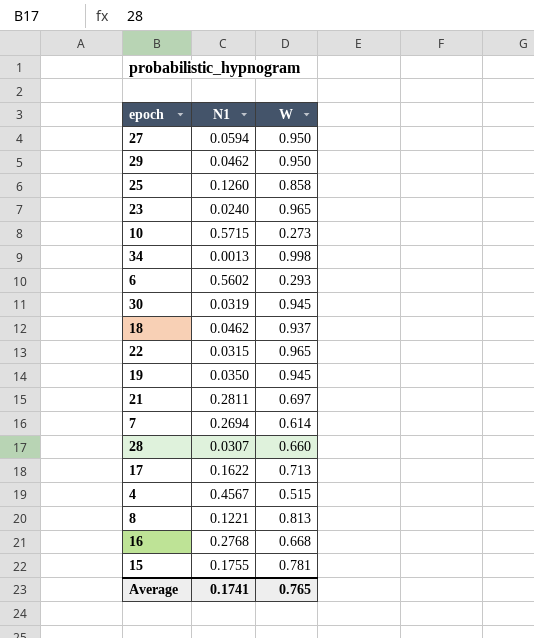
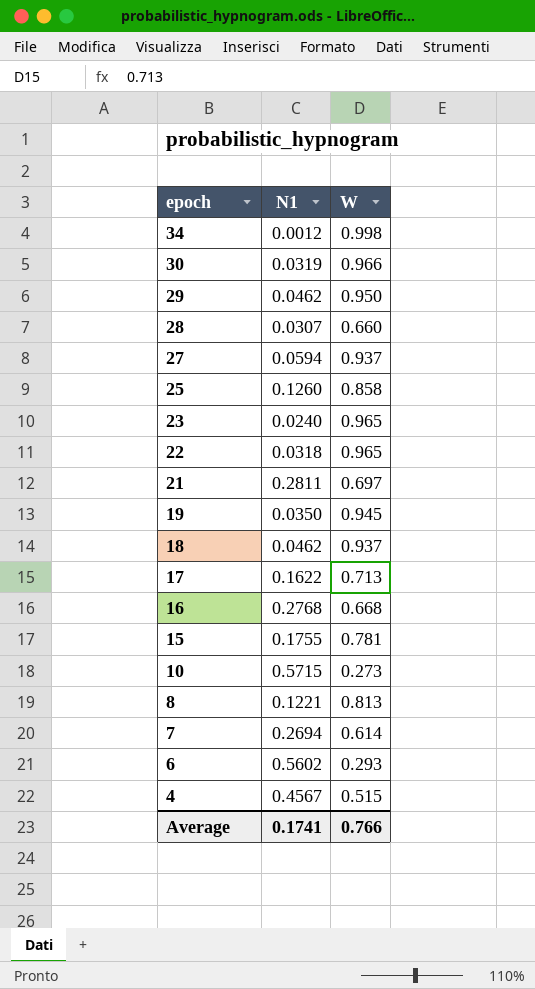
row order: none -> epoch descending
34 | N1: 0.0013 -> 0.0012
30 | W: 0.945 -> 0.966
27 | W: 0.950 -> 0.937
22 | N1: 0.0315 -> 0.0318
Average | W: 0.765 -> 0.766

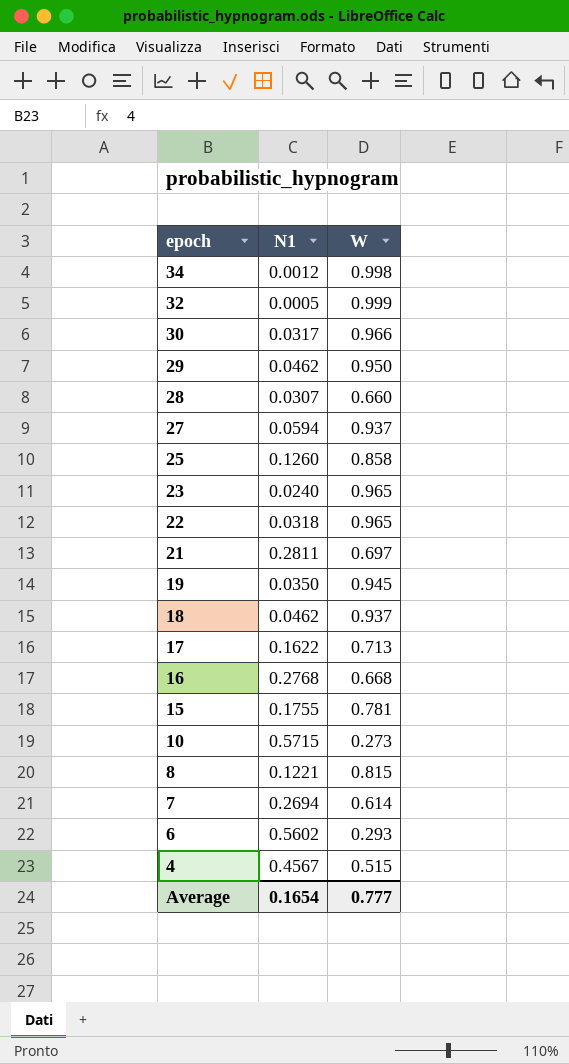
row 32: none -> 0.0005 | 0.999
30 | N1: 0.0319 -> 0.0317
8 | W: 0.813 -> 0.815
Average | N1: 0.1741 -> 0.1654
Average | W: 0.766 -> 0.777

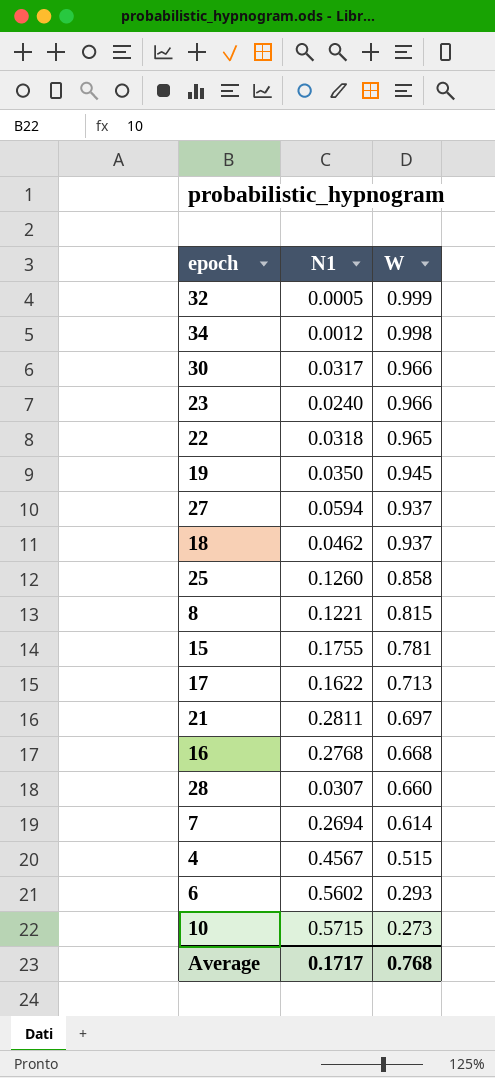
row order: epoch descending -> W descending
row 29: 0.0462 | 0.950 -> none
23 | W: 0.965 -> 0.966
Average | N1: 0.1654 -> 0.1717
Average | W: 0.777 -> 0.768

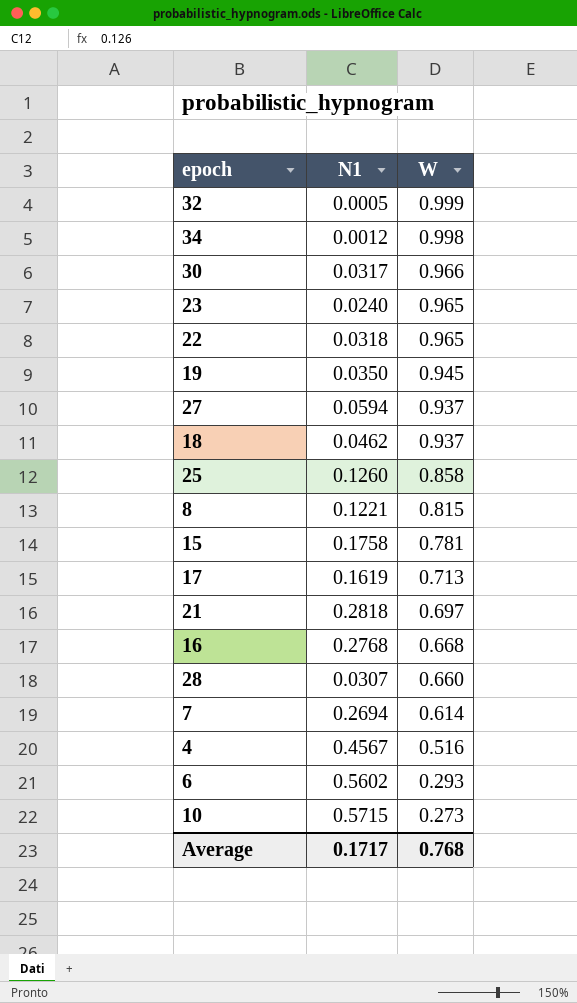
23 | W: 0.966 -> 0.965
15 | N1: 0.1755 -> 0.1758
17 | N1: 0.1622 -> 0.1619
21 | N1: 0.2811 -> 0.2818
4 | W: 0.515 -> 0.516

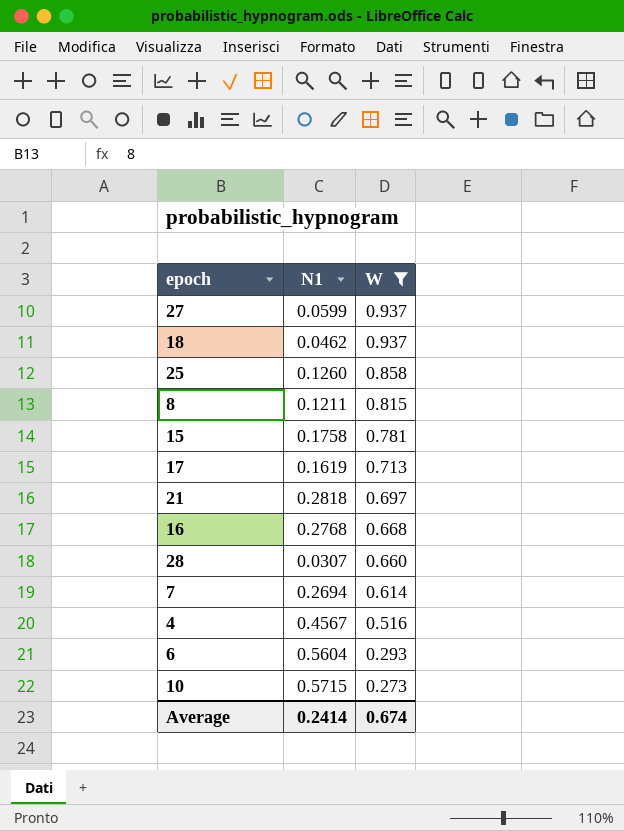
filter: none -> W <= 0.937
27 | N1: 0.0594 -> 0.0599
8 | N1: 0.1221 -> 0.1211
6 | N1: 0.5602 -> 0.5604
Average | N1: 0.1717 -> 0.2414
Average | W: 0.768 -> 0.674

